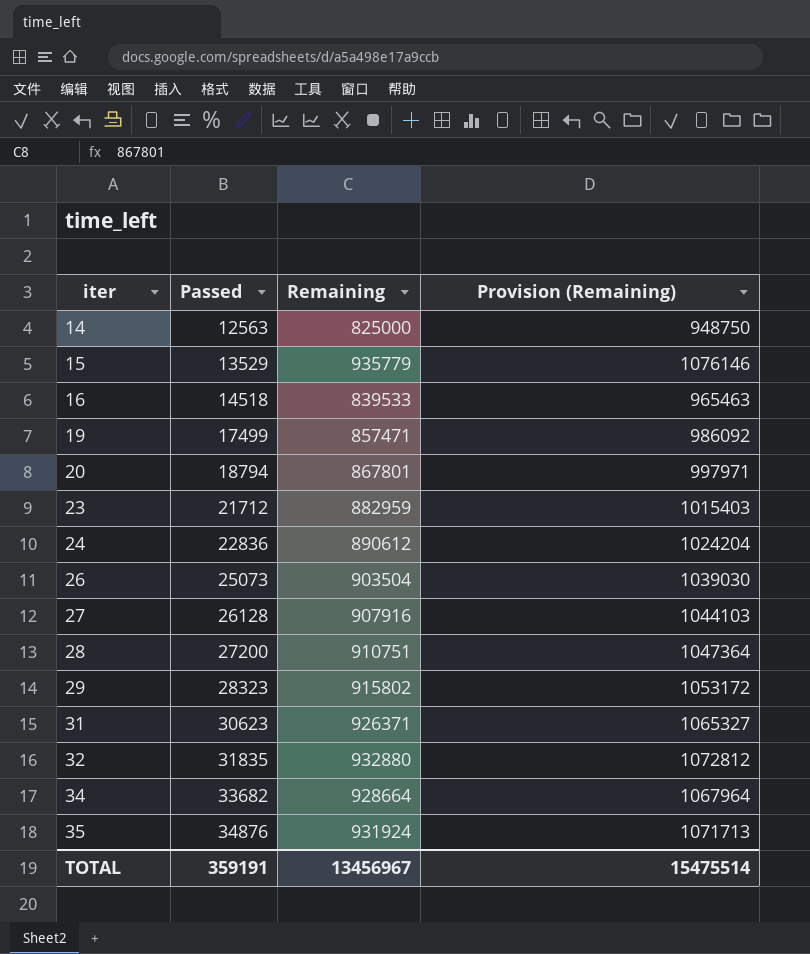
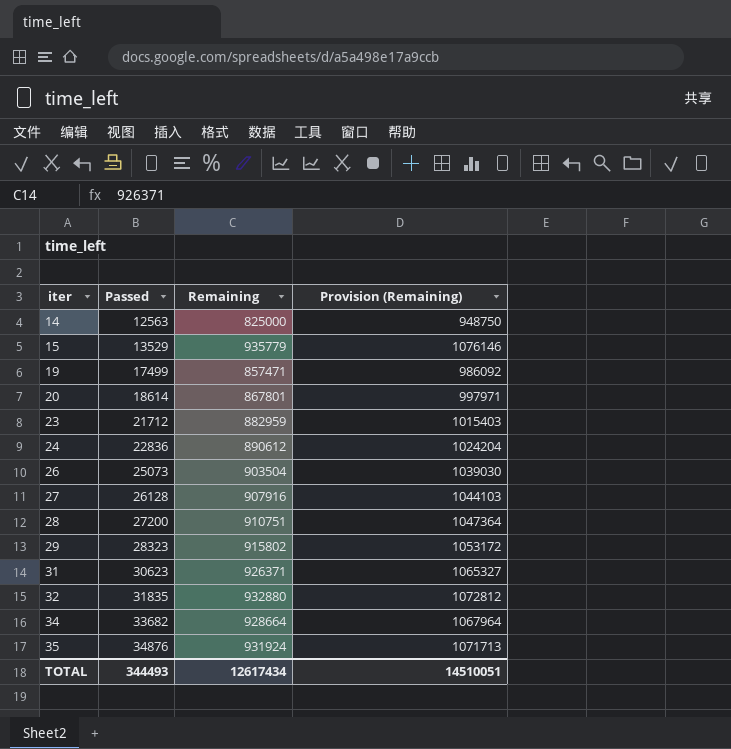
row 16: 14518 | 839533 | 965463 -> none
20 | Passed: 18794 -> 18614
TOTAL | Passed: 359191 -> 344493
TOTAL | Remaining: 13456967 -> 12617434
TOTAL | Provision (Remaining): 15475514 -> 14510051

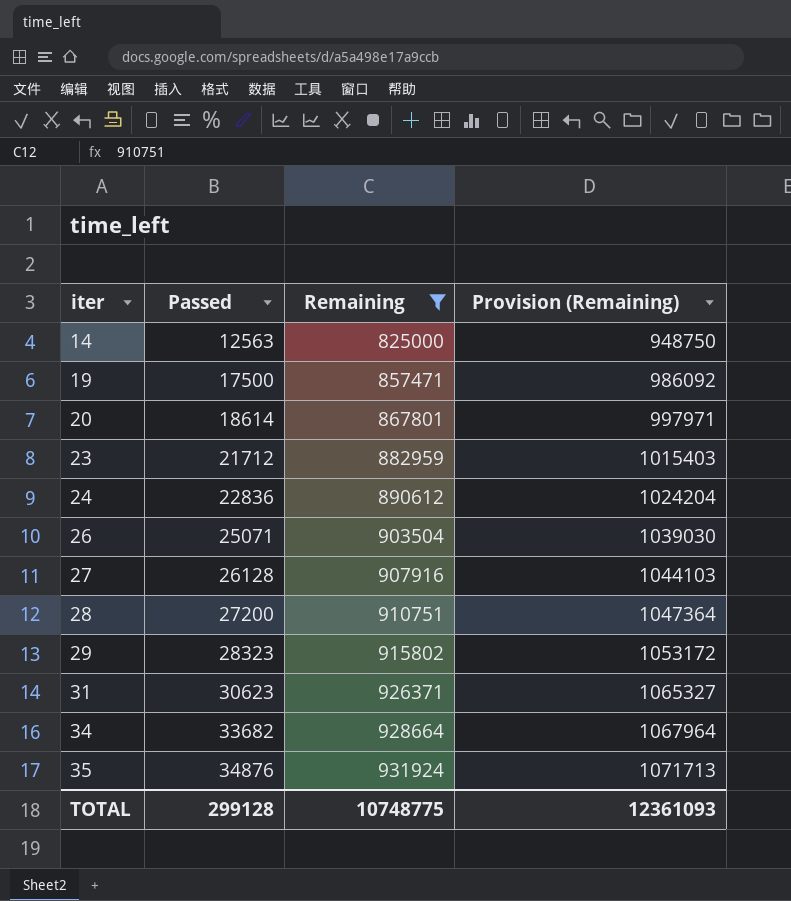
filter: none -> Remaining <= 931924
19 | Passed: 17499 -> 17500
26 | Passed: 25073 -> 25071
TOTAL | Passed: 344493 -> 299128
TOTAL | Remaining: 12617434 -> 10748775
TOTAL | Provision (Remaining): 14510051 -> 12361093

